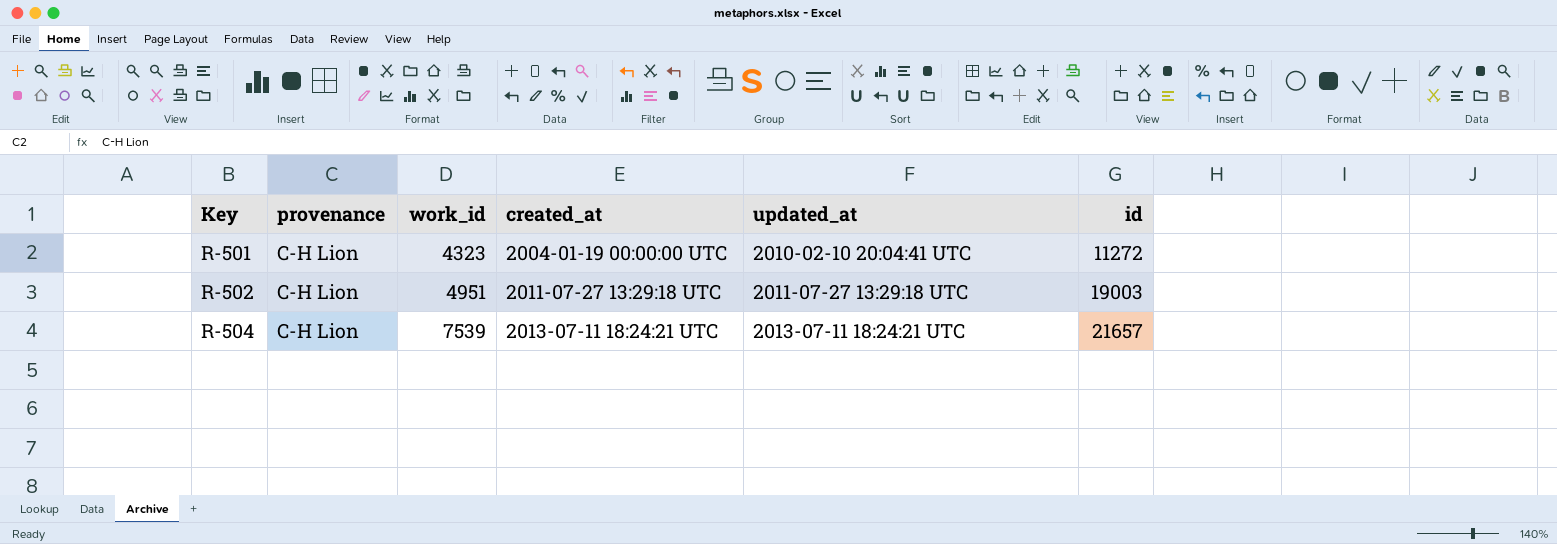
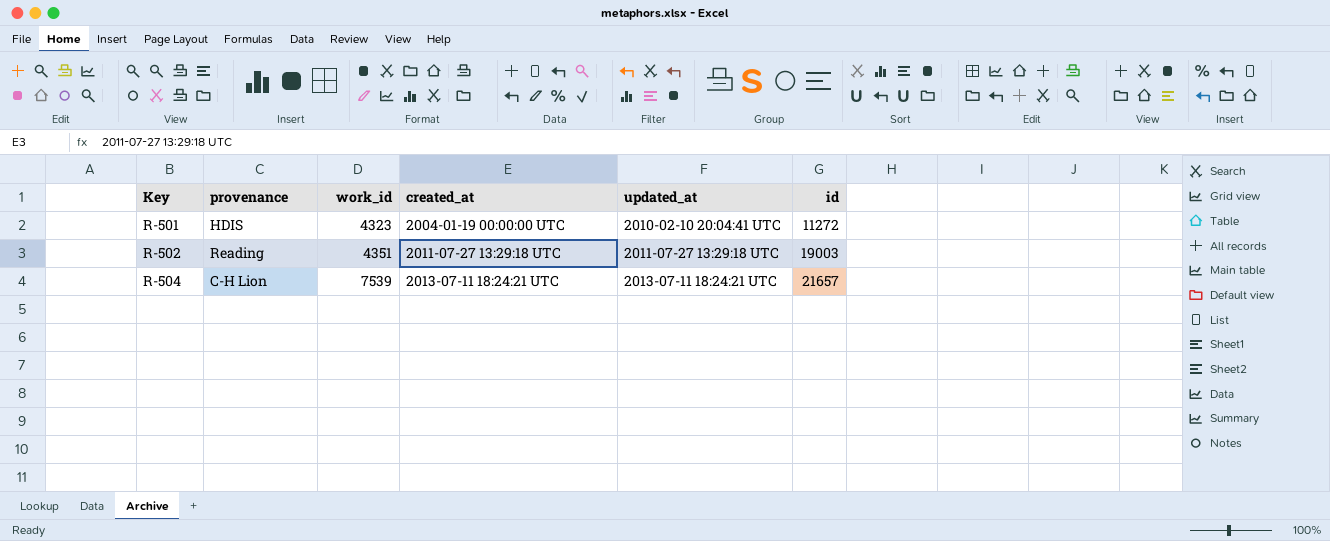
R-501 | provenance: C-H Lion -> HDIS
R-502 | provenance: C-H Lion -> Reading
R-502 | work_id: 4951 -> 4351

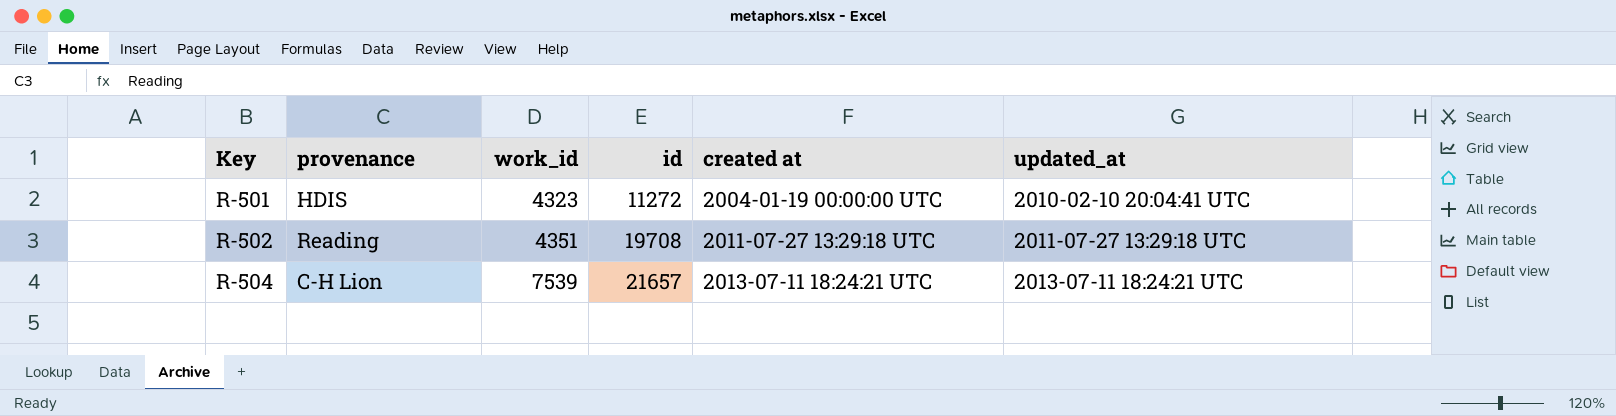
column id | position: 6 -> 4
column name: created_at -> created at
R-502 | id: 19003 -> 19708

